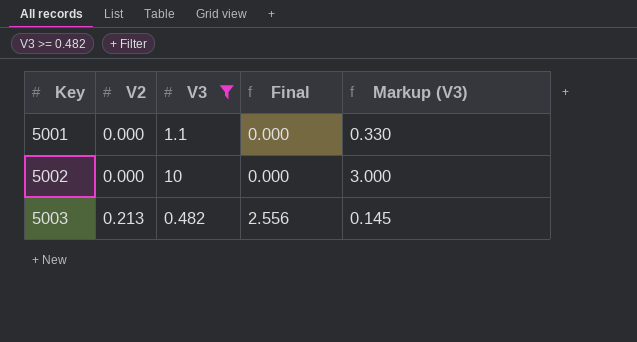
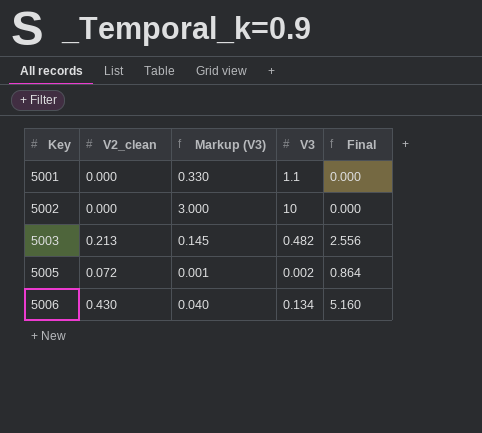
filter: V3 >= 0.482 -> none
column name: V2 -> V2_clean
column Markup (V3) | position: 5 -> 3

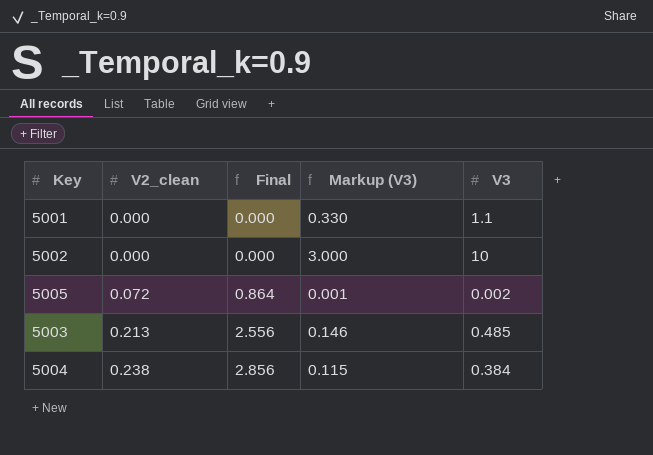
row order: Key ascending -> V2_clean ascending
column Final | position: 5 -> 3
row 5006: 0.430 | 0.040 | 0.134 | 5.160 -> none
5003 | Markup (V3): 0.145 -> 0.146
5003 | V3: 0.482 -> 0.485
row 5004: none -> 0.238 | 2.856 | 0.115 | 0.384

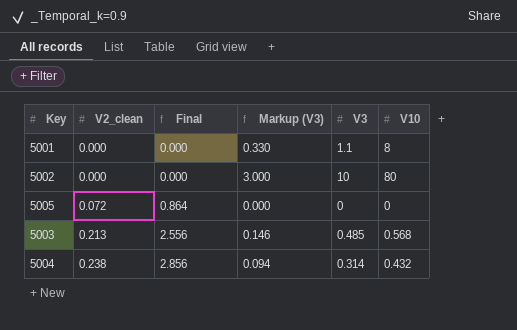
column V10 | position: none -> 6
5005 | Markup (V3): 0.001 -> 0.000
5005 | V3: 0.002 -> 0
5004 | Markup (V3): 0.115 -> 0.094
5004 | V3: 0.384 -> 0.314

